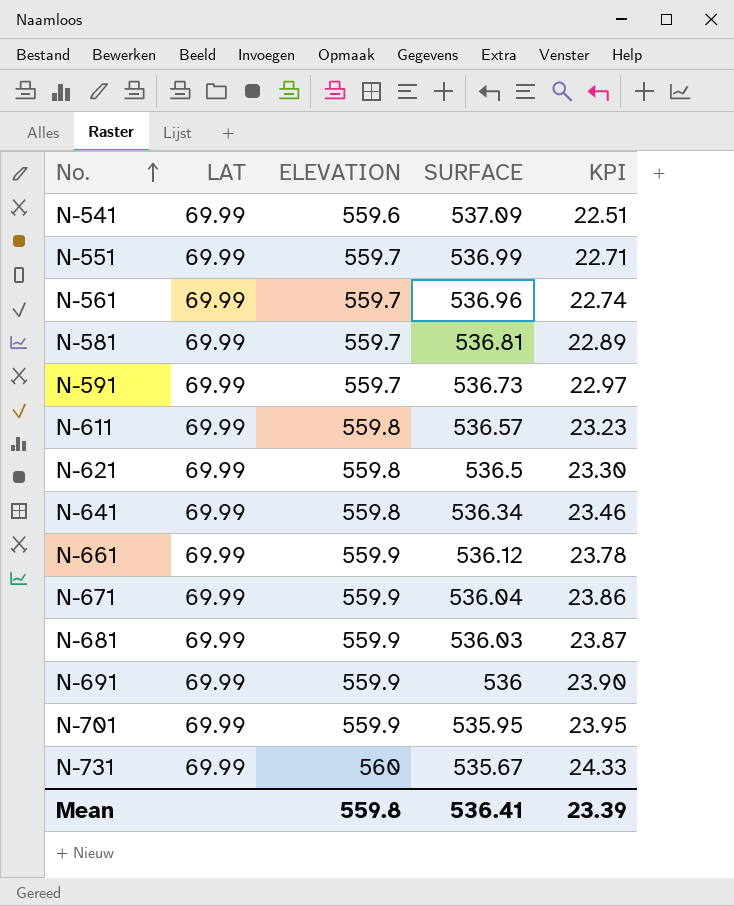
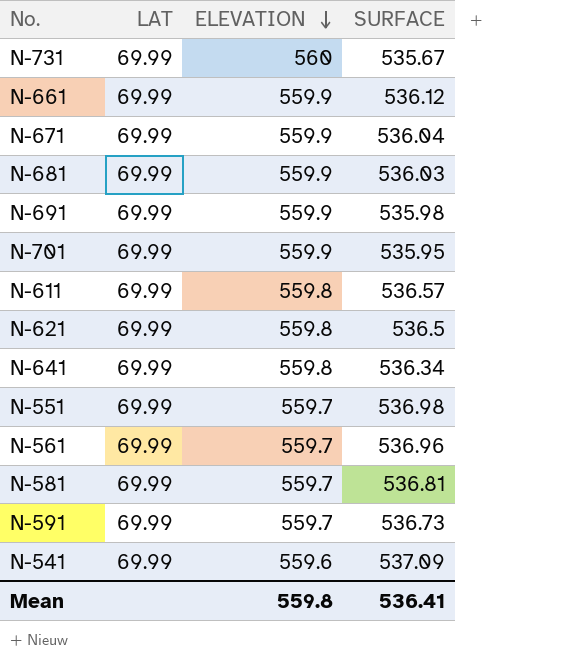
row order: No. ascending -> ELEVATION descending
column KPI | formula: [ELEVATION] - [SURFACE] -> none
N-691 | SURFACE: 536 -> 535.98
N-551 | SURFACE: 536.99 -> 536.98

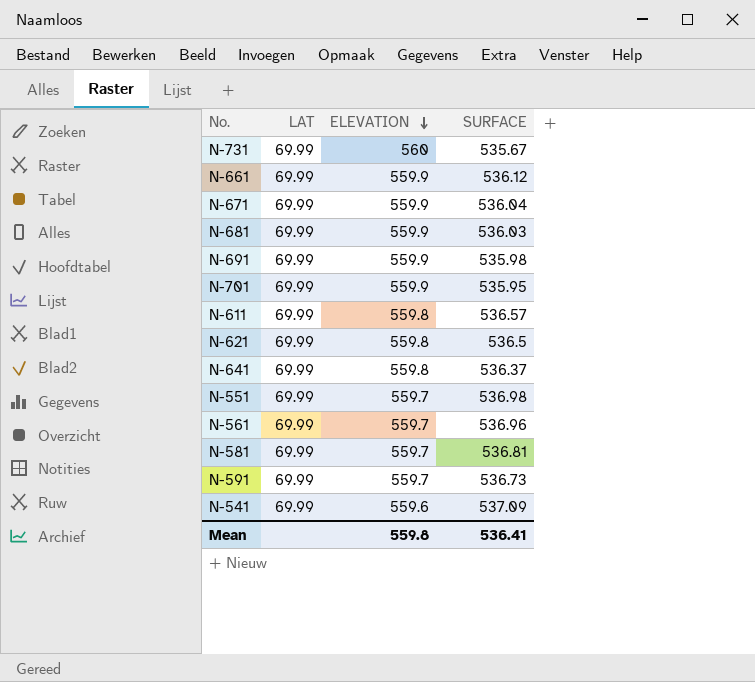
N-641 | SURFACE: 536.34 -> 536.37

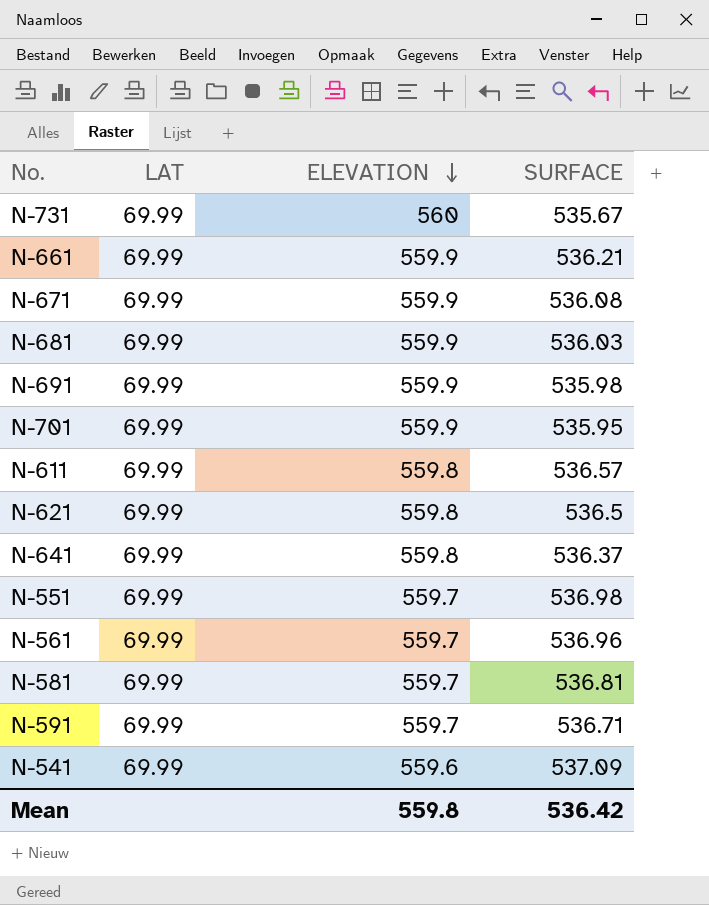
N-661 | SURFACE: 536.12 -> 536.21
N-671 | SURFACE: 536.04 -> 536.08
N-591 | SURFACE: 536.73 -> 536.71
Mean | SURFACE: 536.41 -> 536.42

